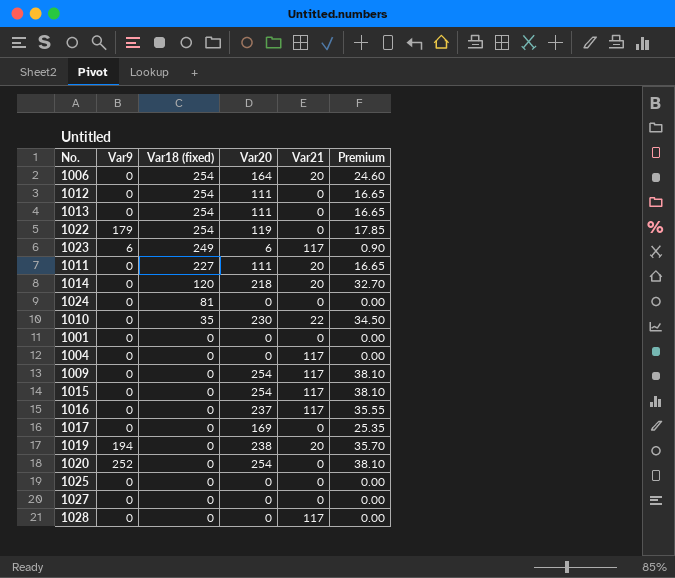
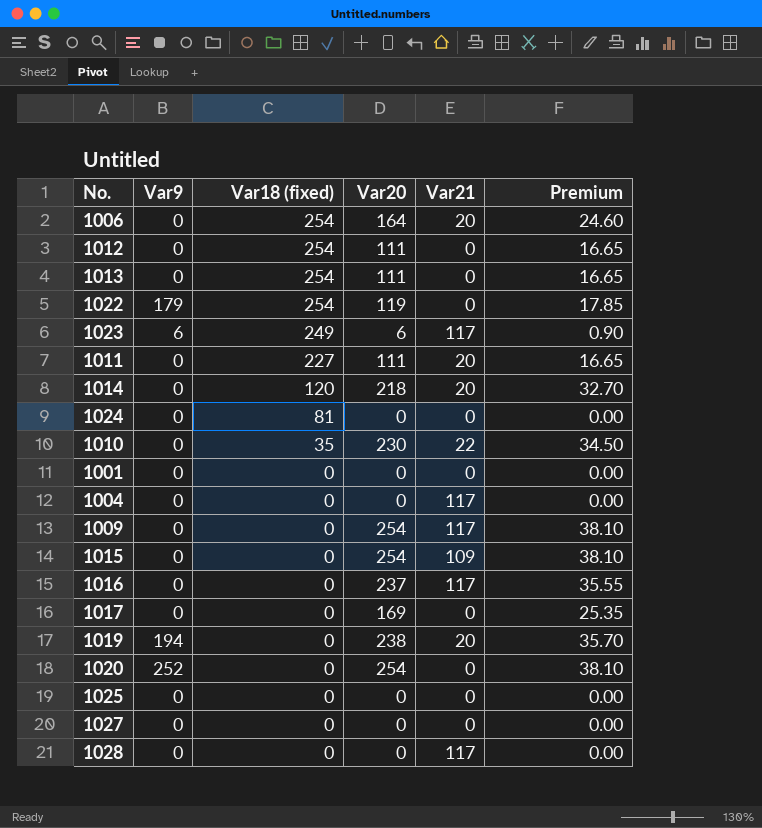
1015 | Var21: 117 -> 109

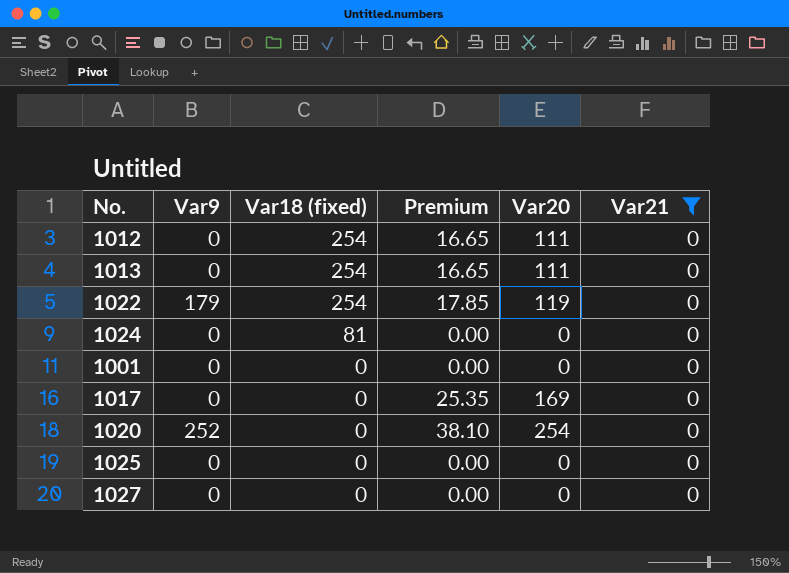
filter: none -> Var21 = 0
column Premium | position: 6 -> 4

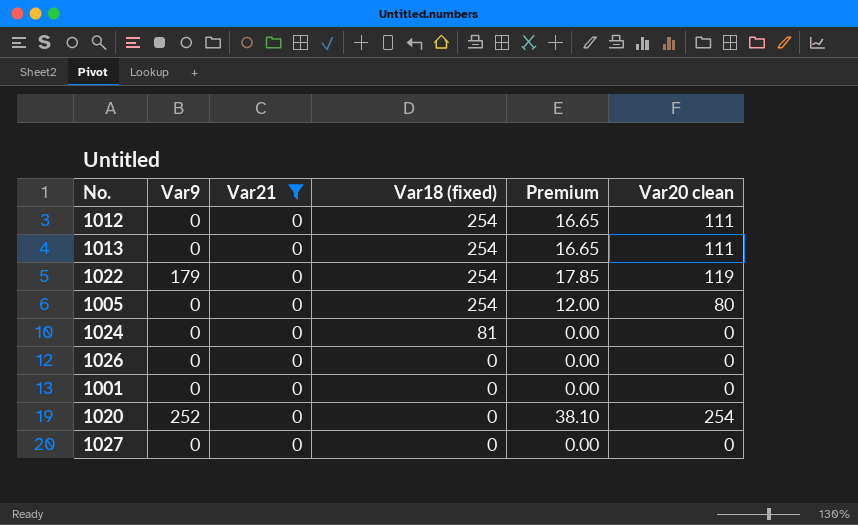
column Var21 | position: 6 -> 3
column name: Var20 -> Var20 clean
row 1017: 0 | 0 | 25.35 | 169 | 0 -> none
row 1025: 0 | 0 | 0.00 | 0 | 0 -> none
row 1005: none -> 0 | 0 | 254 | 12.00 | 80
row 1026: none -> 0 | 0 | 0 | 0.00 | 0

